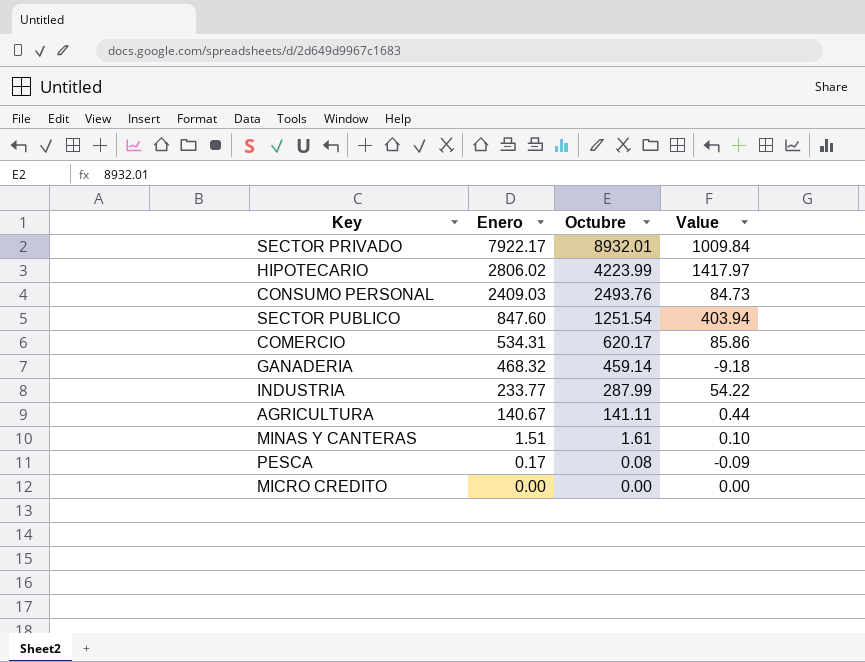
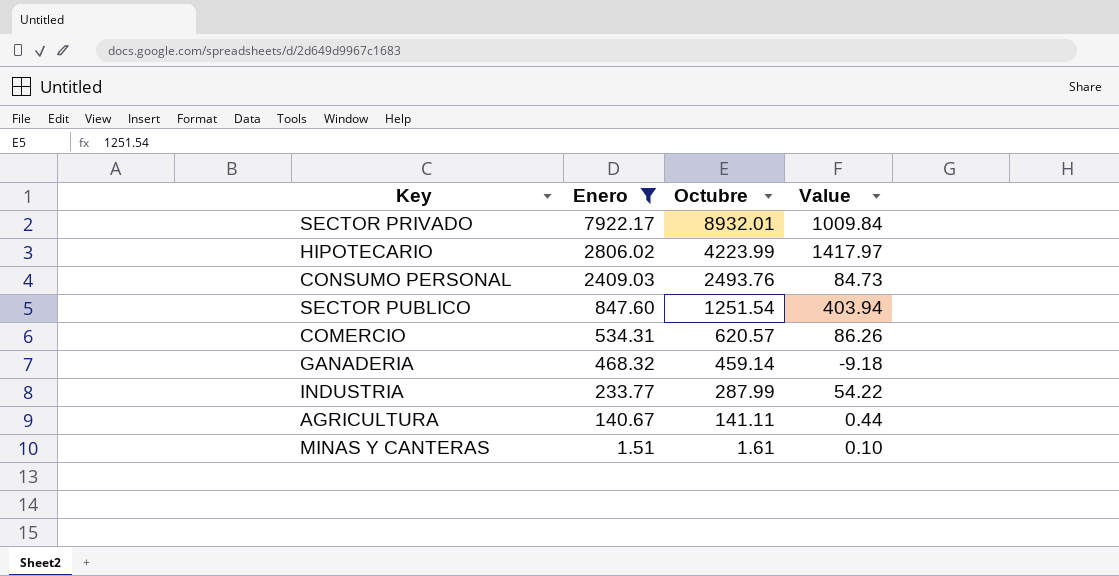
filter: none -> Enero >= 1.51
COMERCIO | Octubre: 620.17 -> 620.57
COMERCIO | Value: 85.86 -> 86.26

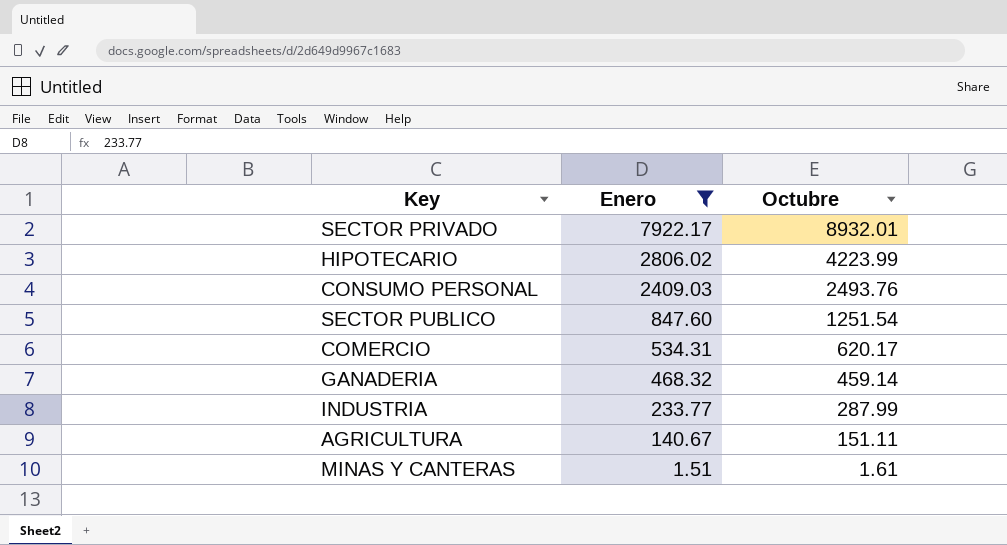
column Value | formula: [Octubre] - [Enero] -> none
COMERCIO | Octubre: 620.57 -> 620.17
AGRICULTURA | Octubre: 141.11 -> 151.11

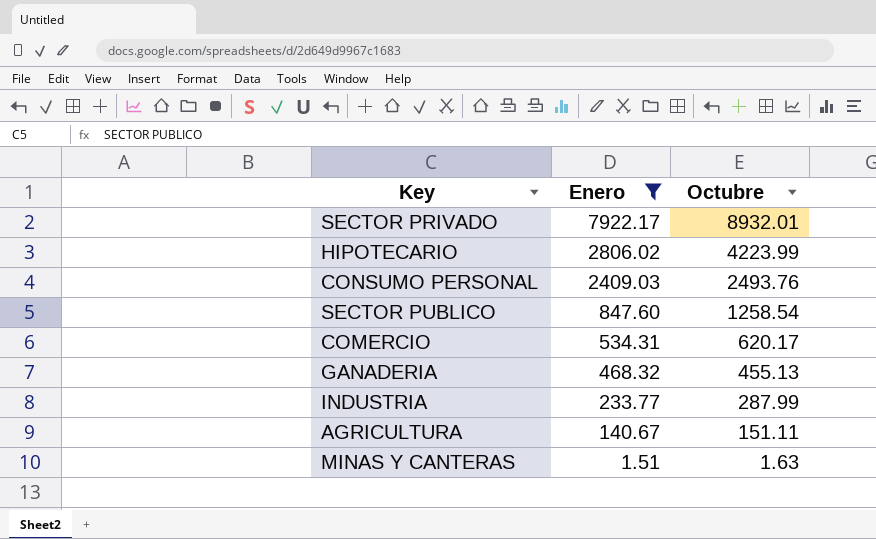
SECTOR PUBLICO | Octubre: 1251.54 -> 1258.54
GANADERIA | Octubre: 459.14 -> 455.13
MINAS Y CANTERAS | Octubre: 1.61 -> 1.63

